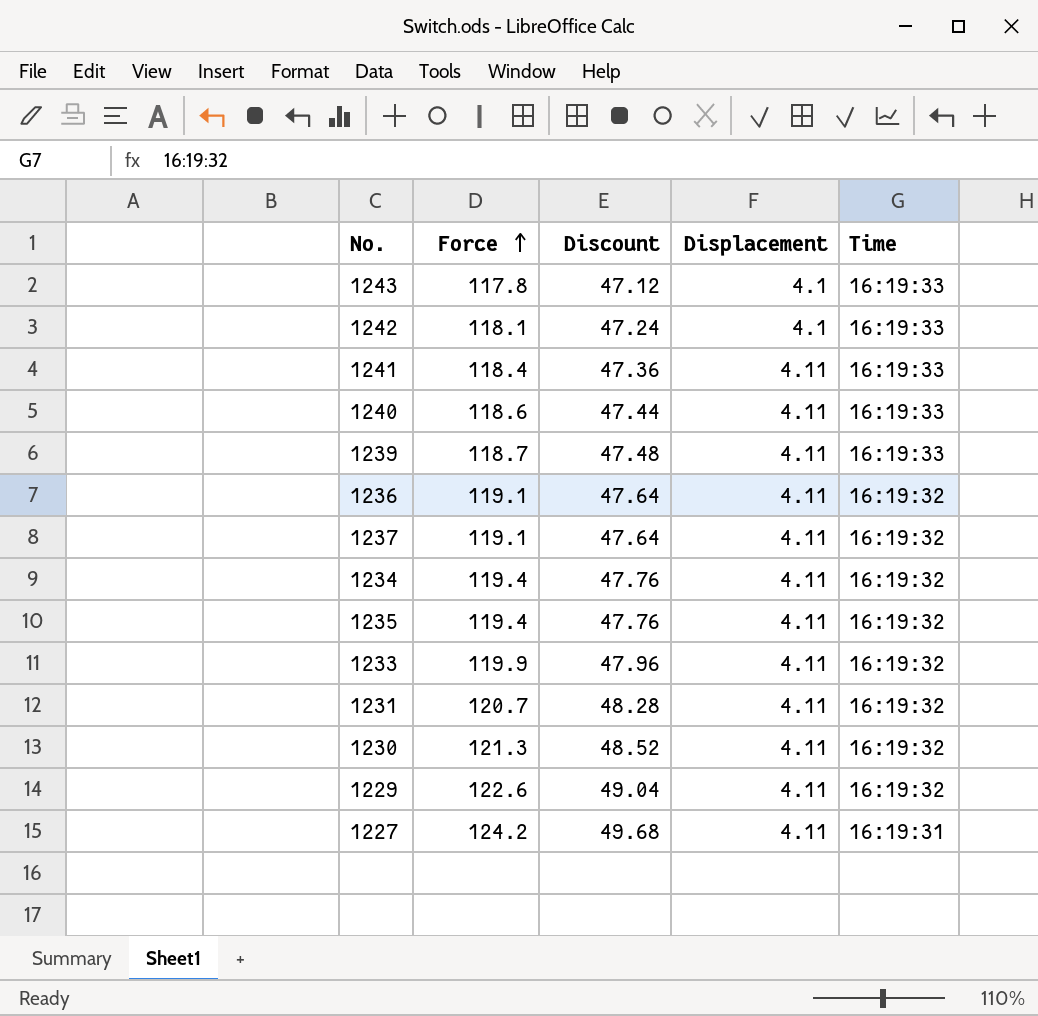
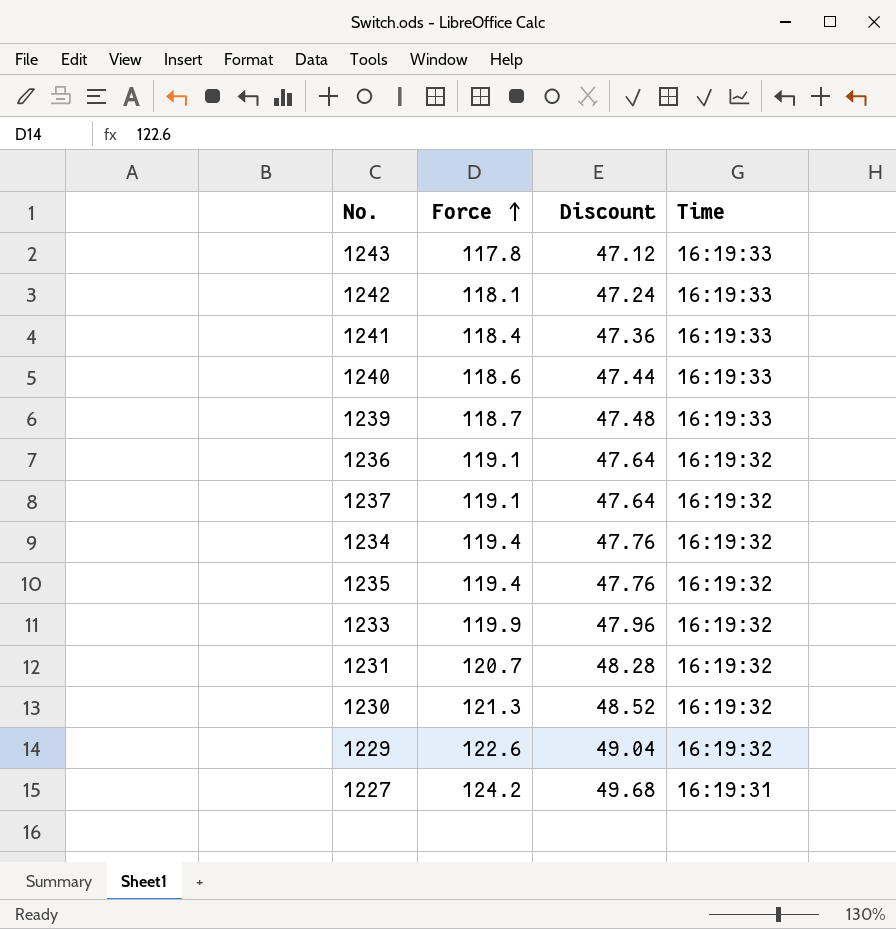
column Displacement | position: 4 -> none

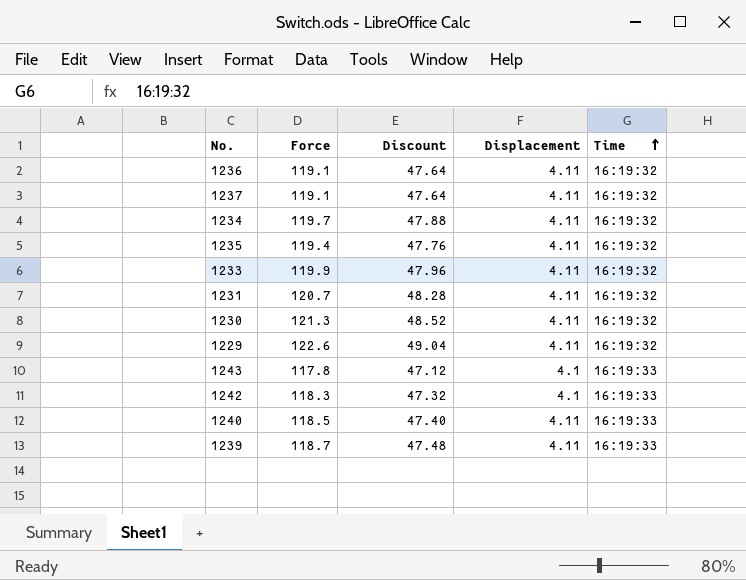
row order: Force ascending -> Time ascending
column Displacement | position: none -> 4
row 1241: 118.4 | 47.36 | 16:19:33 -> none
row 1227: 124.2 | 49.68 | 16:19:31 -> none
1234 | Force: 119.4 -> 119.7
1234 | Discount: 47.76 -> 47.88
1242 | Force: 118.1 -> 118.3
1242 | Discount: 47.24 -> 47.32
1240 | Force: 118.6 -> 118.5
1240 | Discount: 47.44 -> 47.40

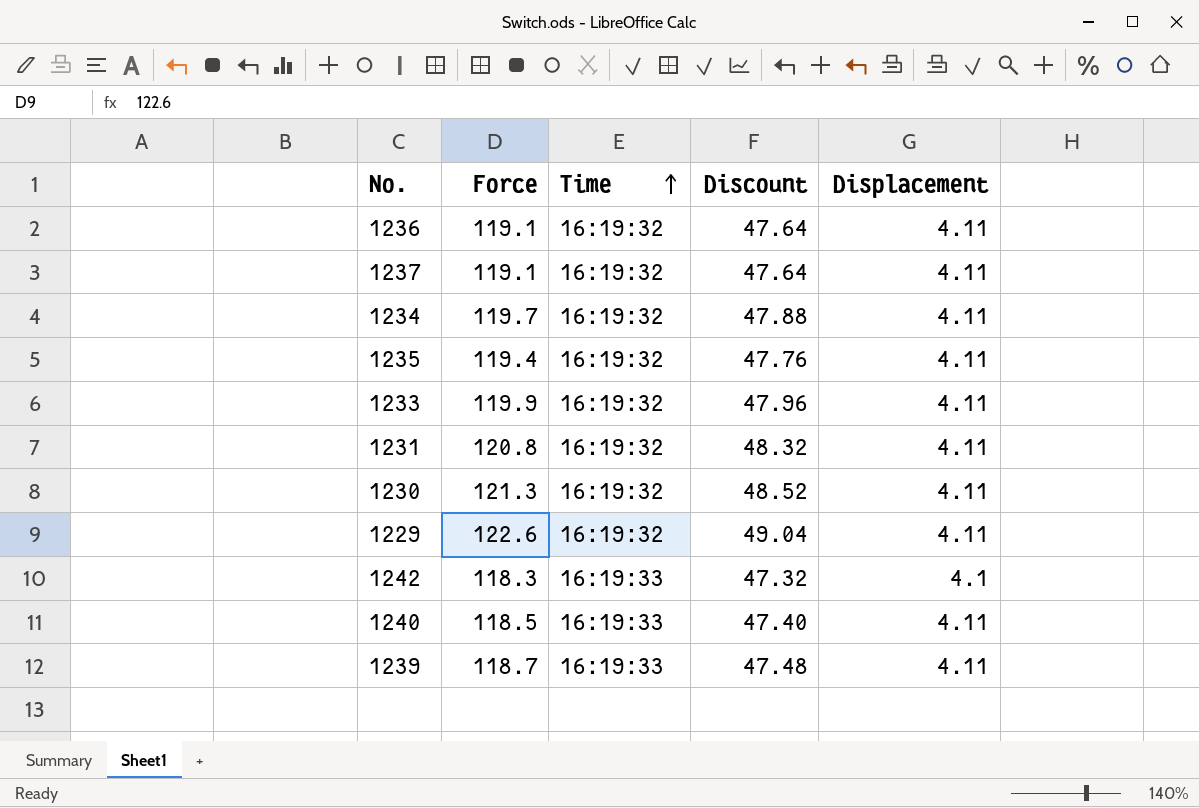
column Time | position: 5 -> 3
row 1243: 117.8 | 47.12 | 4.1 | 16:19:33 -> none
1231 | Force: 120.7 -> 120.8
1231 | Discount: 48.28 -> 48.32

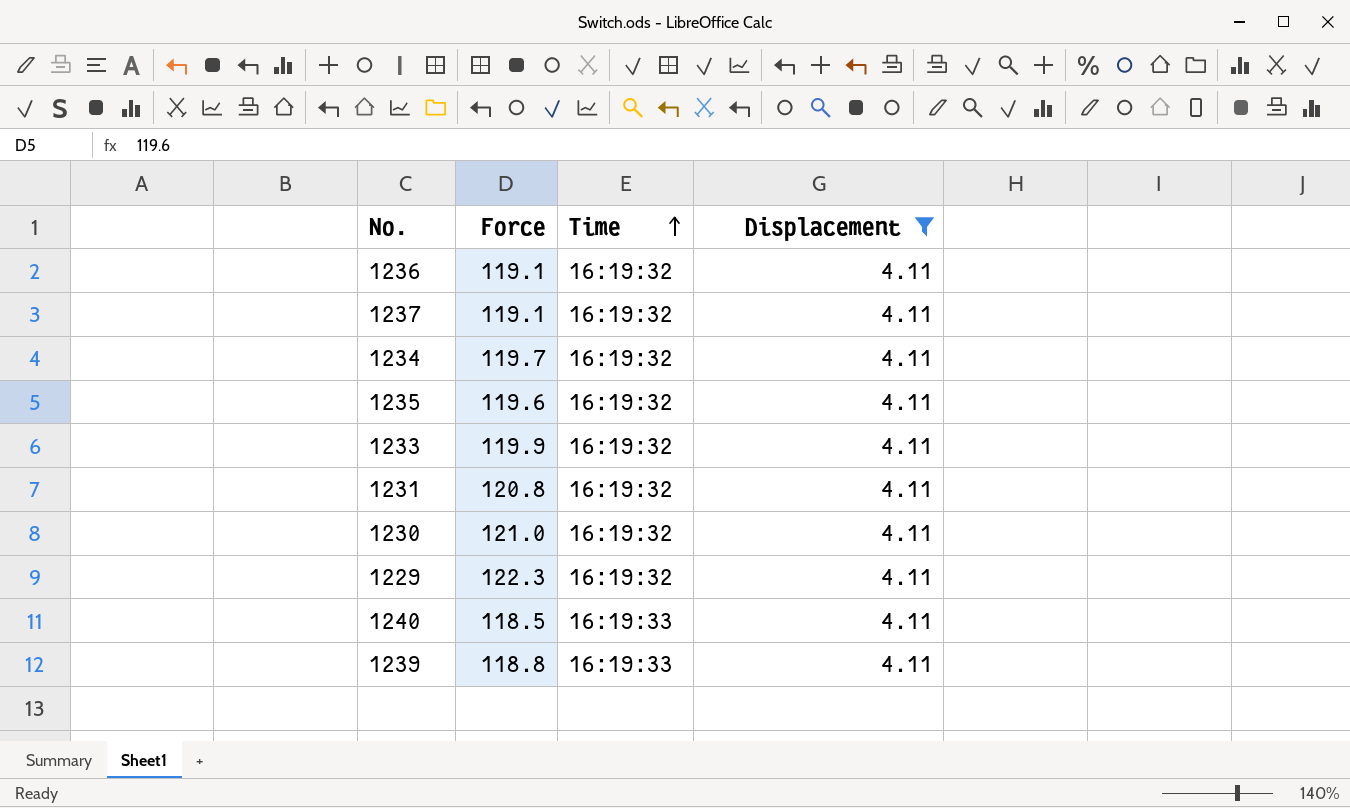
filter: none -> Displacement = 4.11
column Discount | formula: [Force] * 0.4 -> none
1235 | Force: 119.4 -> 119.6
1230 | Force: 121.3 -> 121.0
1229 | Force: 122.6 -> 122.3
1239 | Force: 118.7 -> 118.8

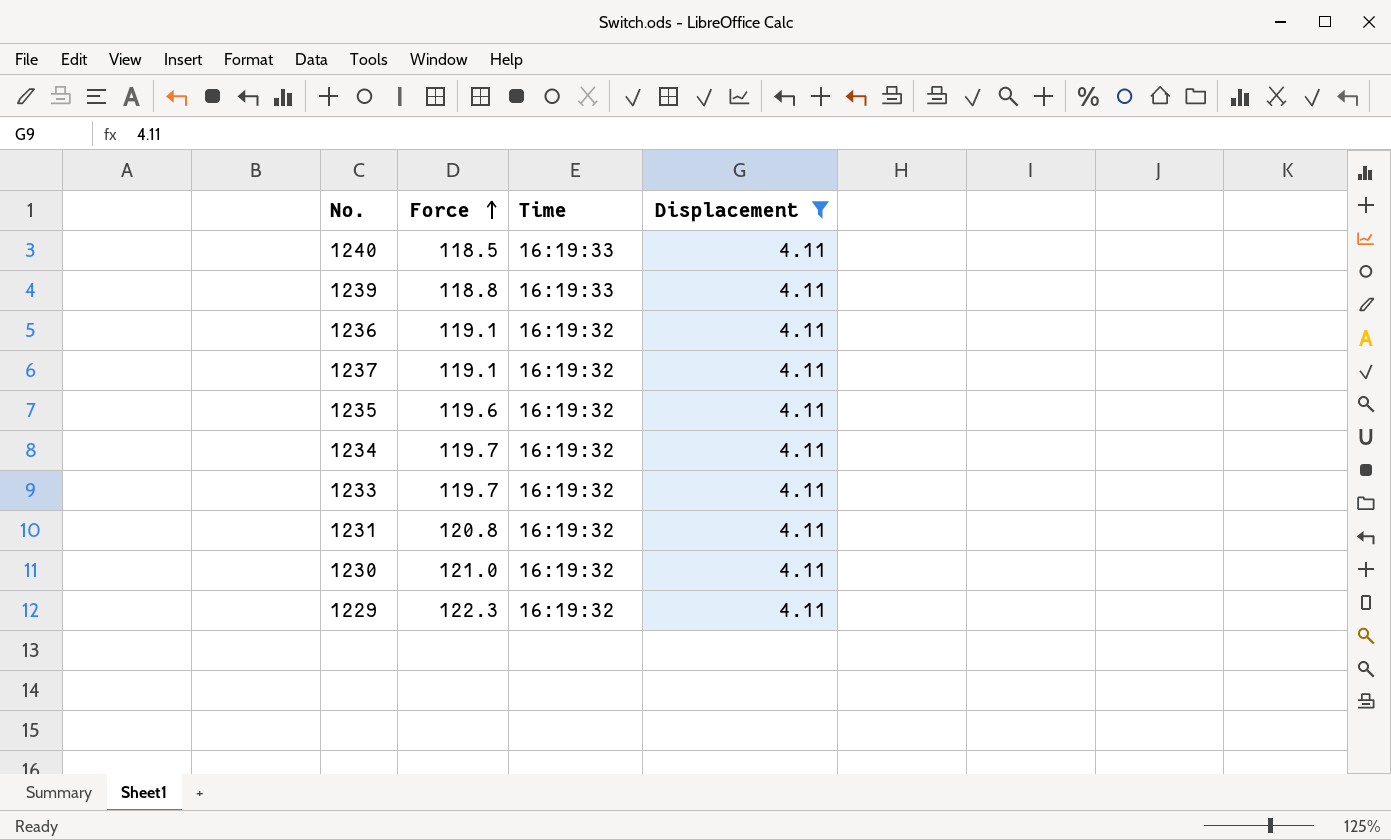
row order: Time ascending -> Force ascending
1233 | Force: 119.9 -> 119.7

